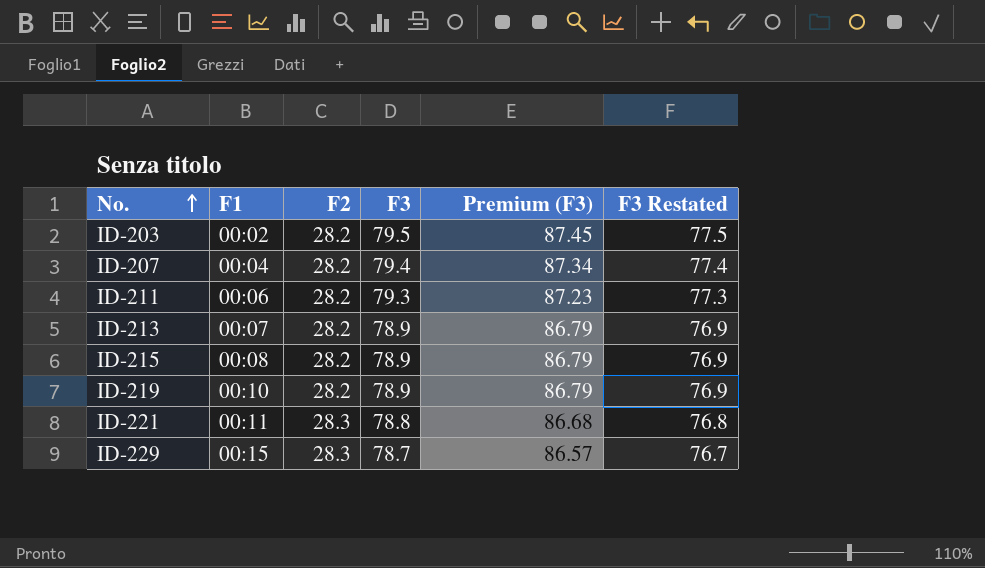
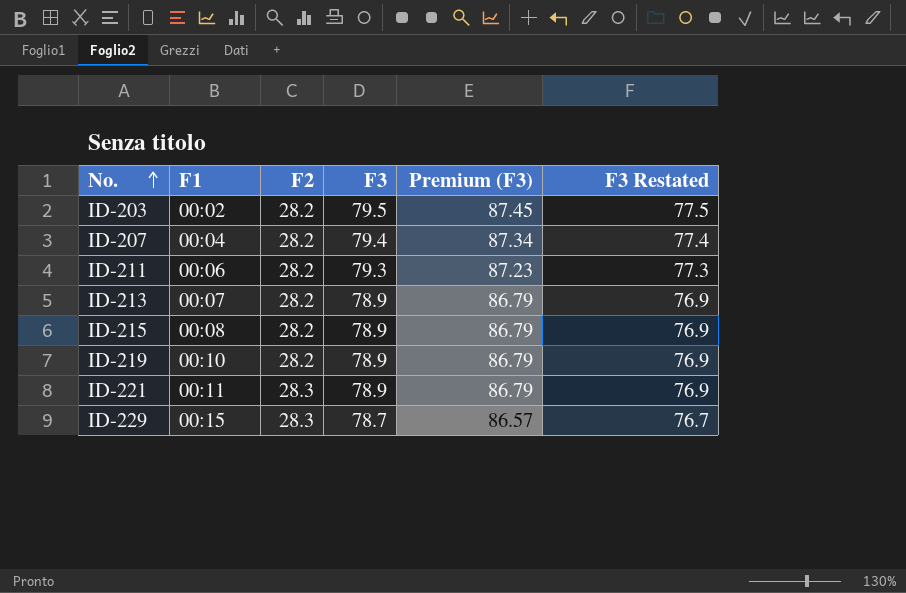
ID-221 | F3: 78.8 -> 78.9
ID-221 | Premium (F3): 86.68 -> 86.79
ID-221 | F3 Restated: 76.8 -> 76.9

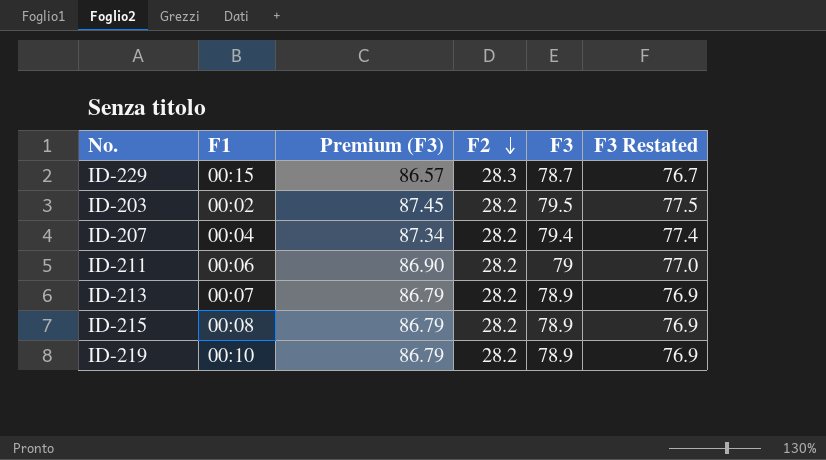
row order: No. ascending -> F2 descending
column Premium (F3) | position: 5 -> 3
row ID-221: 00:11 | 28.3 | 78.9 | 86.79 | 76.9 -> none
ID-211 | Premium (F3): 87.23 -> 86.90
ID-211 | F3: 79.3 -> 79
ID-211 | F3 Restated: 77.3 -> 77.0

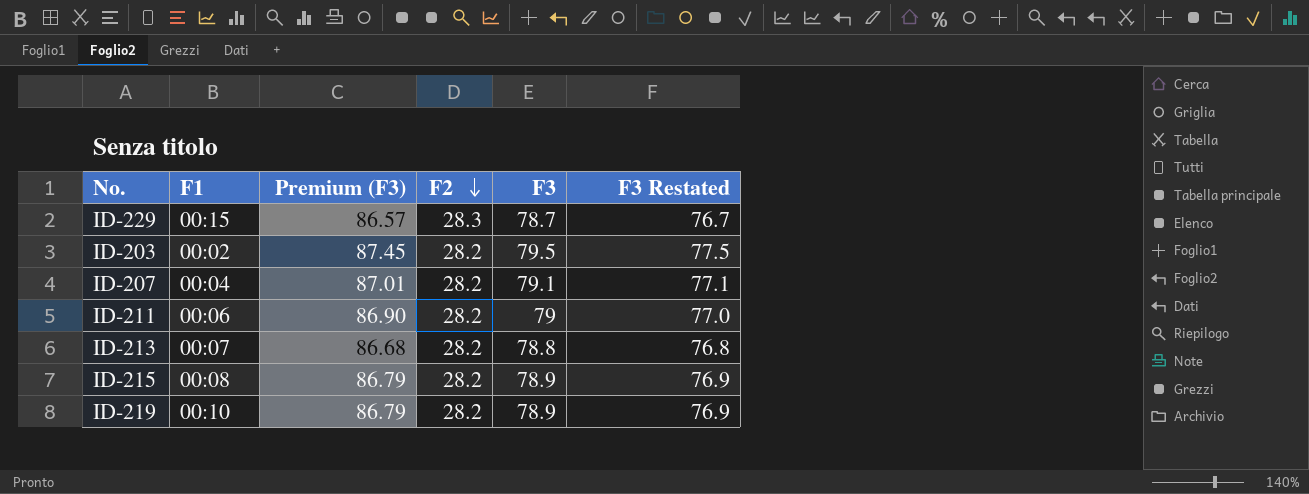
ID-207 | Premium (F3): 87.34 -> 87.01
ID-207 | F3: 79.4 -> 79.1
ID-207 | F3 Restated: 77.4 -> 77.1
ID-213 | Premium (F3): 86.79 -> 86.68
ID-213 | F3: 78.9 -> 78.8
ID-213 | F3 Restated: 76.9 -> 76.8

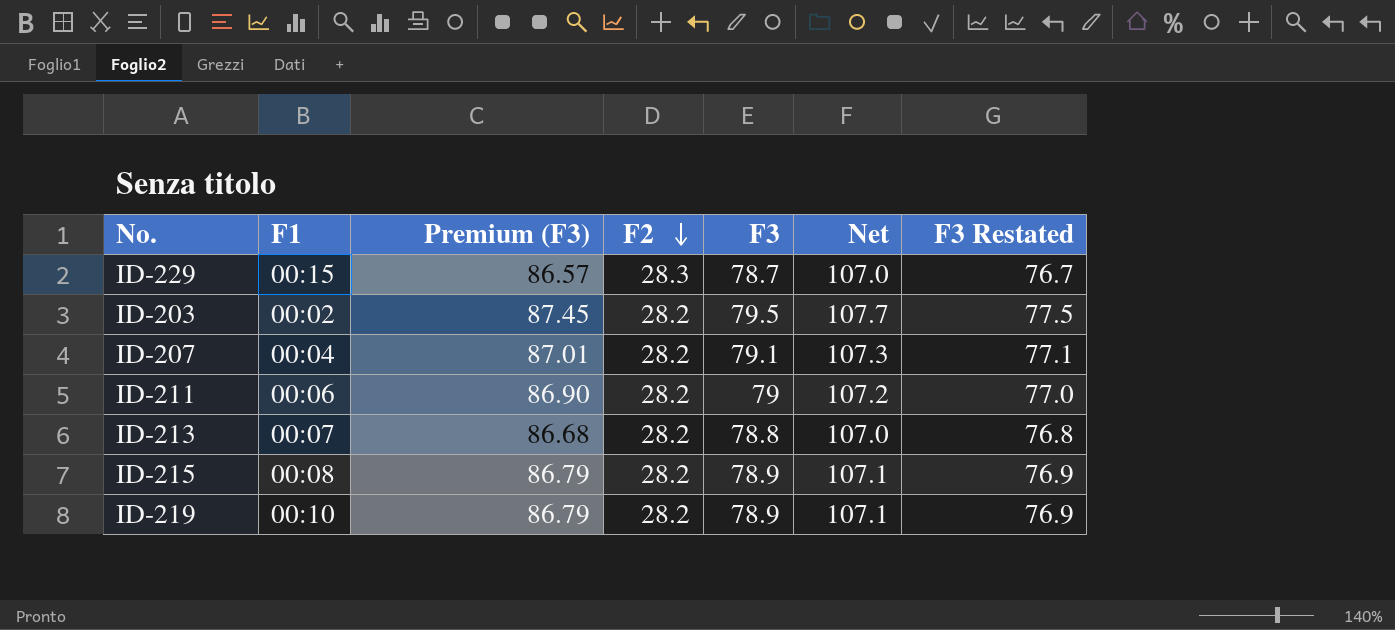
column Net | formula: none -> [F2] + [F3]

